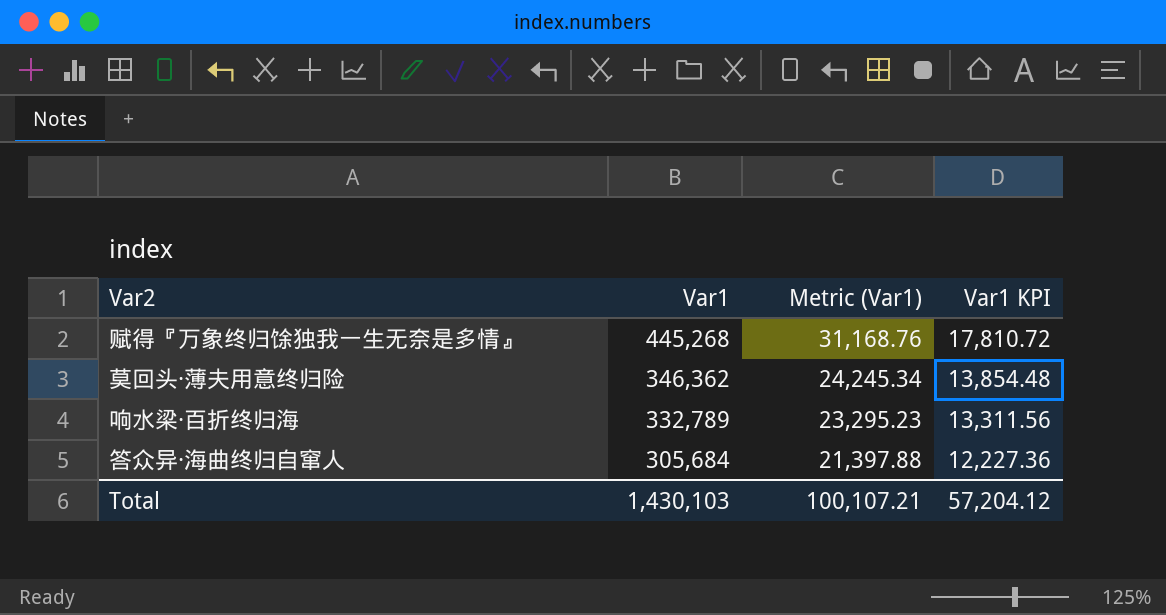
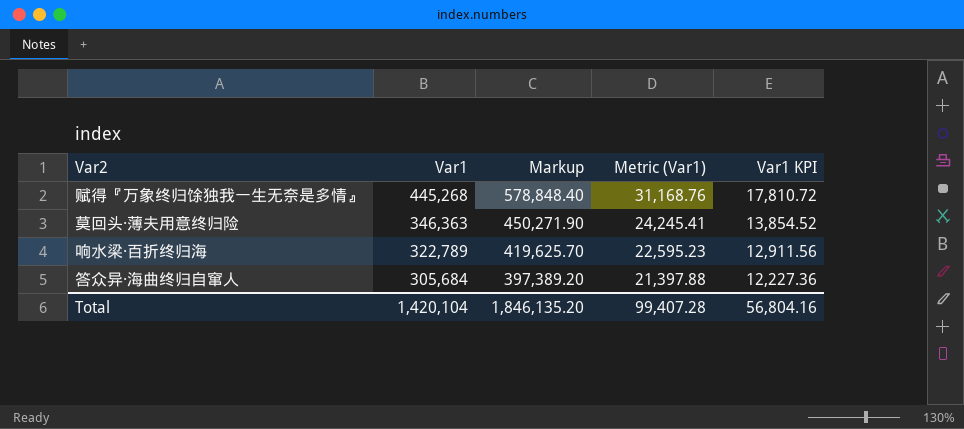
column Markup | formula: none -> [Var1] * 1.3
莫回头·薄夫用意终归险 | Var1: 346,362 -> 346,363
莫回头·薄夫用意终归险 | Metric (Var1): 24,245.34 -> 24,245.41
莫回头·薄夫用意终归险 | Var1 KPI: 13,854.48 -> 13,854.52
响水梁·百折终归海 | Var1: 332,789 -> 322,789
响水梁·百折终归海 | Metric (Var1): 23,295.23 -> 22,595.23
响水梁·百折终归海 | Var1 KPI: 13,311.56 -> 12,911.56
Total | Var1: 1,430,103 -> 1,420,104
Total | Metric (Var1): 100,107.21 -> 99,407.28
Total | Var1 KPI: 57,204.12 -> 56,804.16

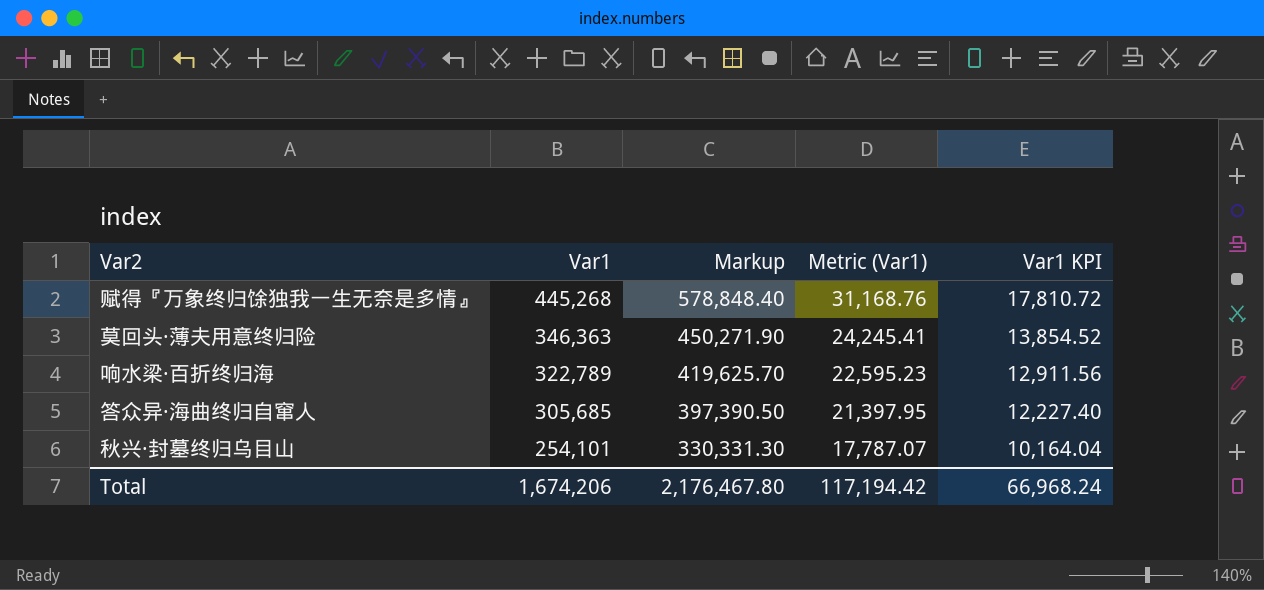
答众异·海曲终归自窜人 | Var1: 305,684 -> 305,685
答众异·海曲终归自窜人 | Markup: 397,389.20 -> 397,390.50
答众异·海曲终归自窜人 | Metric (Var1): 21,397.88 -> 21,397.95
答众异·海曲终归自窜人 | Var1 KPI: 12,227.36 -> 12,227.40
row 秋兴·封墓终归乌目山: none -> 254,101 | 330,331.30 | 17,787.07 | 10,164.04
Total | Var1: 1,420,104 -> 1,674,206
Total | Markup: 1,846,135.20 -> 2,176,467.80
Total | Metric (Var1): 99,407.28 -> 117,194.42
Total | Var1 KPI: 56,804.16 -> 66,968.24

